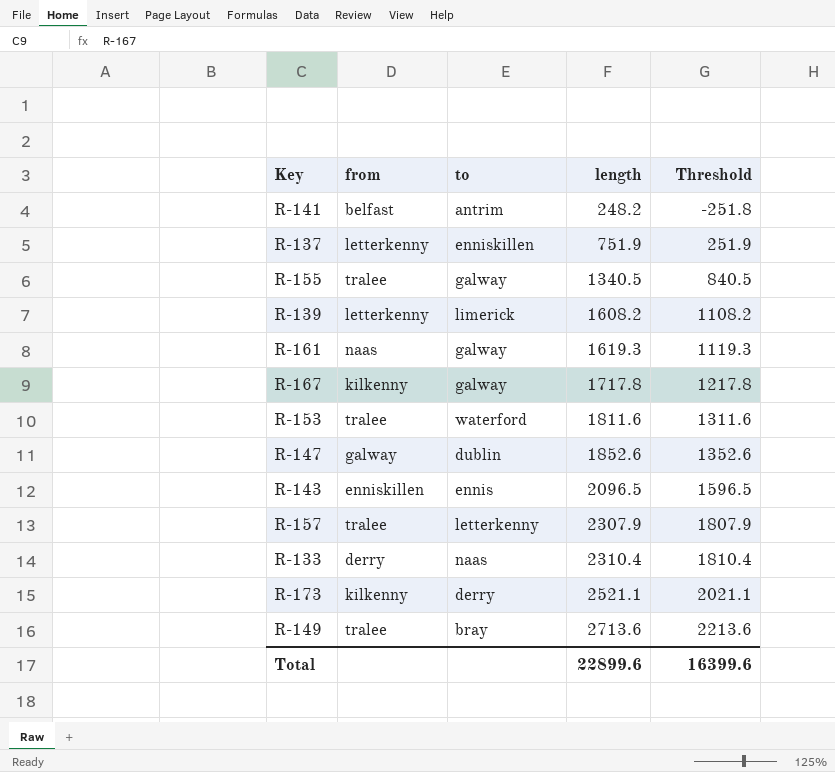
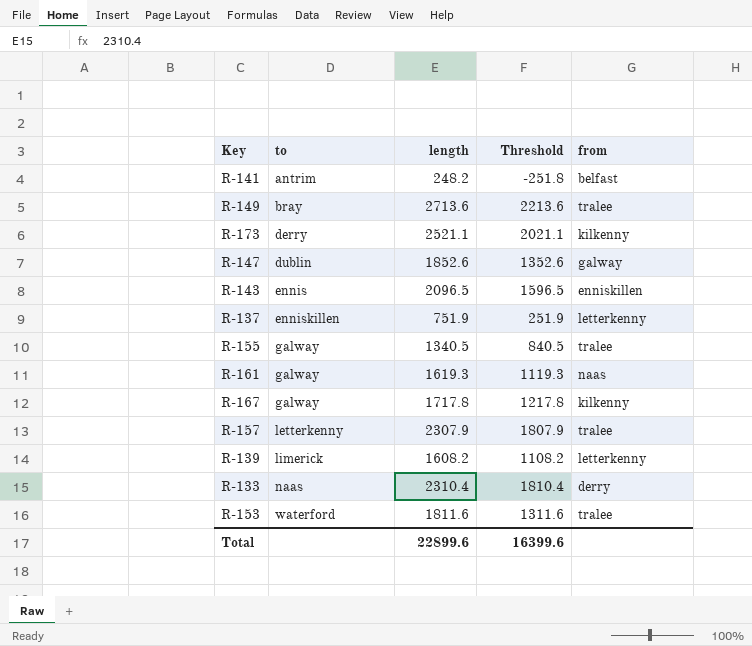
row order: length ascending -> to ascending
column from | position: 2 -> 5

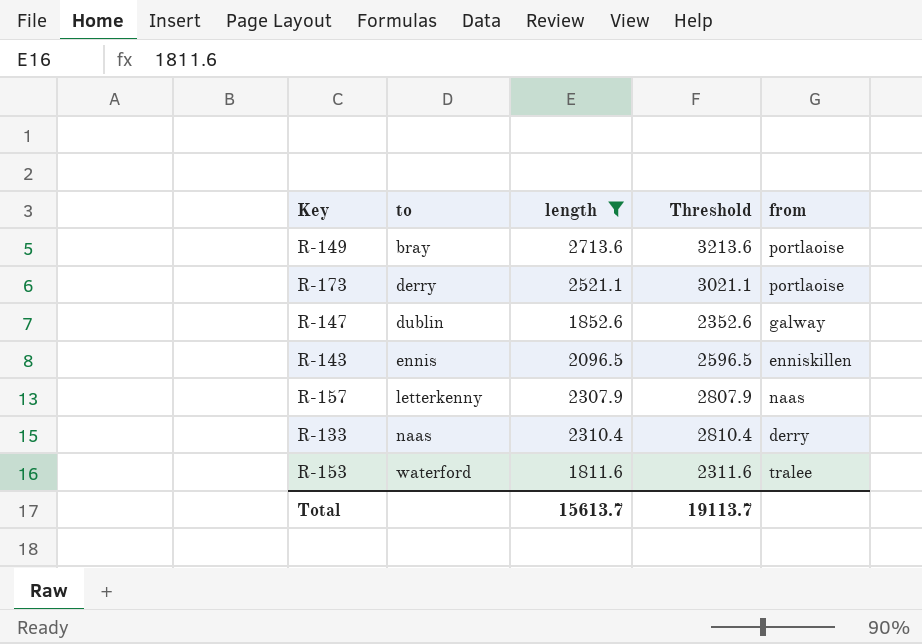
filter: none -> length >= 1811.6
column Threshold | formula: [length] - 500 -> [length] + 500
R-149 | from: tralee -> portlaoise
R-173 | from: kilkenny -> portlaoise
R-157 | from: tralee -> naas
Total | length: 22899.6 -> 15613.7
Total | Threshold: 16399.6 -> 19113.7

